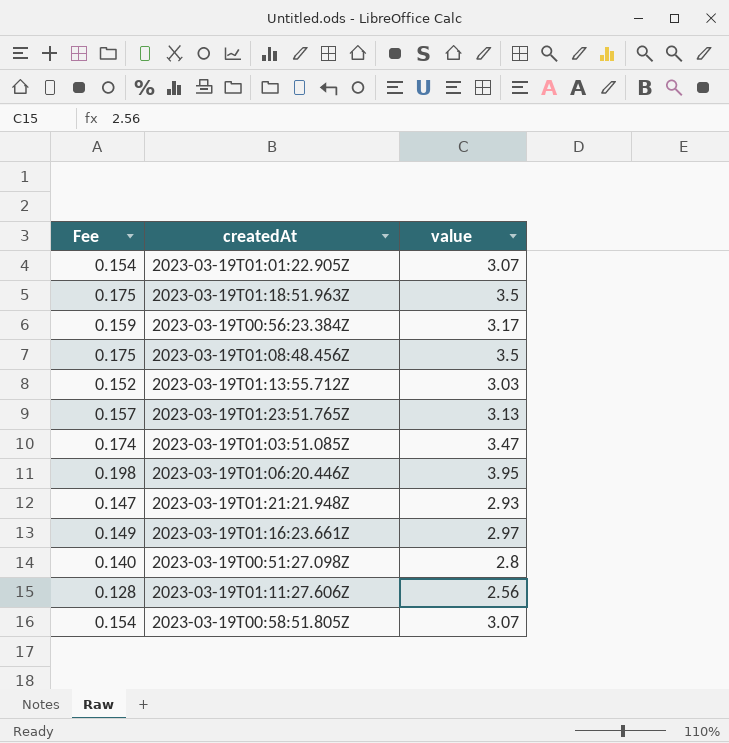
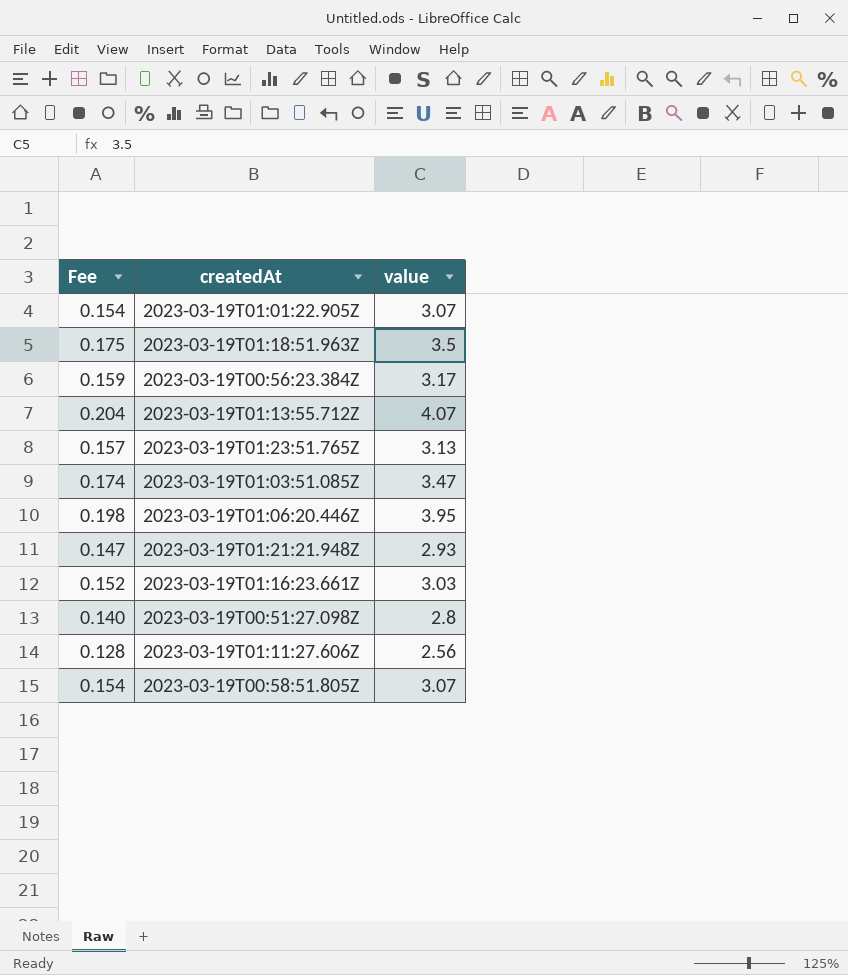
row 2023-03-19T01:08:48.456Z: 0.175 | 3.5 -> none
2023-03-19T01:13:55.712Z | Fee: 0.152 -> 0.204
2023-03-19T01:13:55.712Z | value: 3.03 -> 4.07
2023-03-19T01:16:23.661Z | Fee: 0.149 -> 0.152
2023-03-19T01:16:23.661Z | value: 2.97 -> 3.03

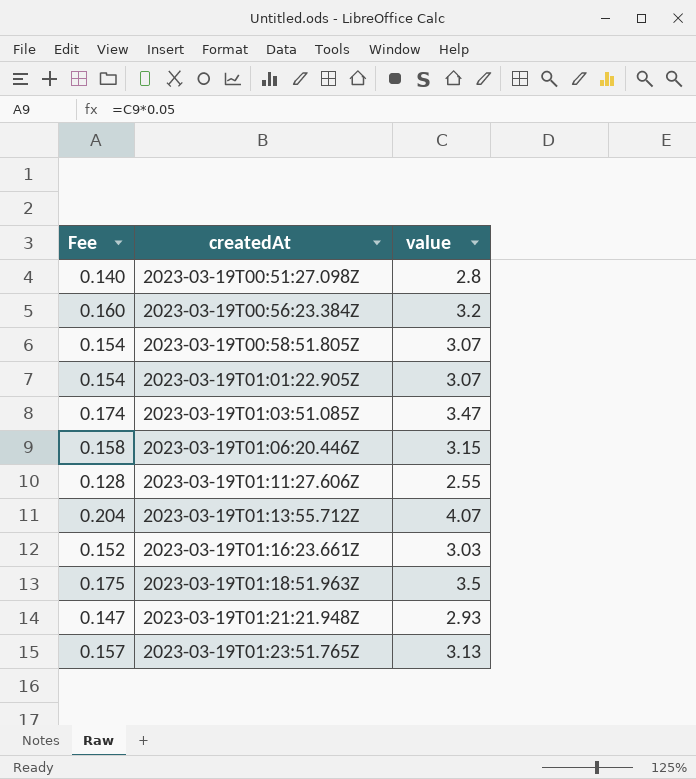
row order: none -> createdAt ascending
2023-03-19T00:56:23.384Z | Fee: 0.159 -> 0.160
2023-03-19T00:56:23.384Z | value: 3.17 -> 3.2
2023-03-19T01:06:20.446Z | Fee: 0.198 -> 0.158
2023-03-19T01:06:20.446Z | value: 3.95 -> 3.15
2023-03-19T01:11:27.606Z | value: 2.56 -> 2.55

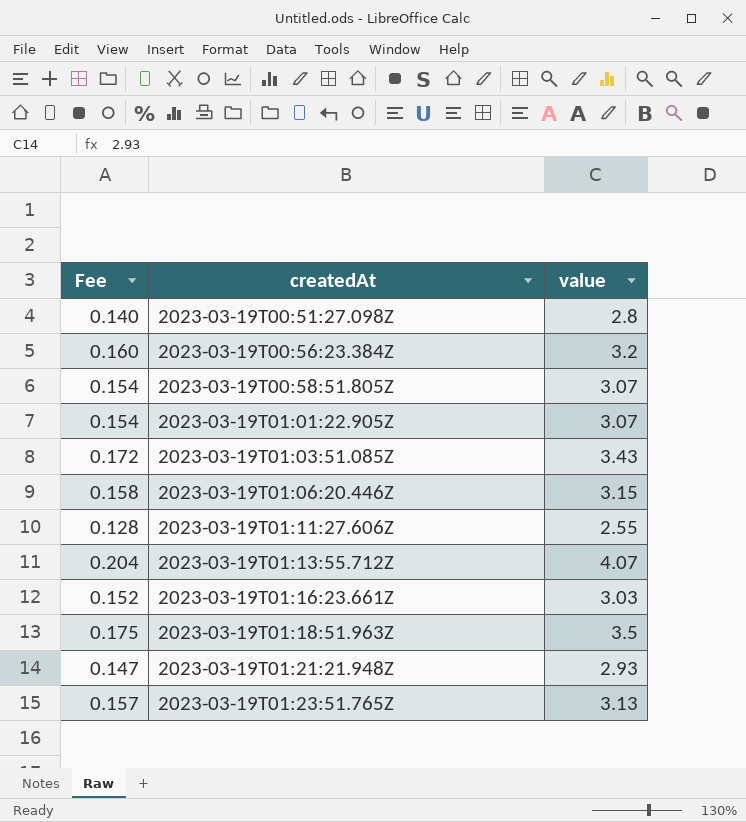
2023-03-19T01:03:51.085Z | Fee: 0.174 -> 0.172
2023-03-19T01:03:51.085Z | value: 3.47 -> 3.43

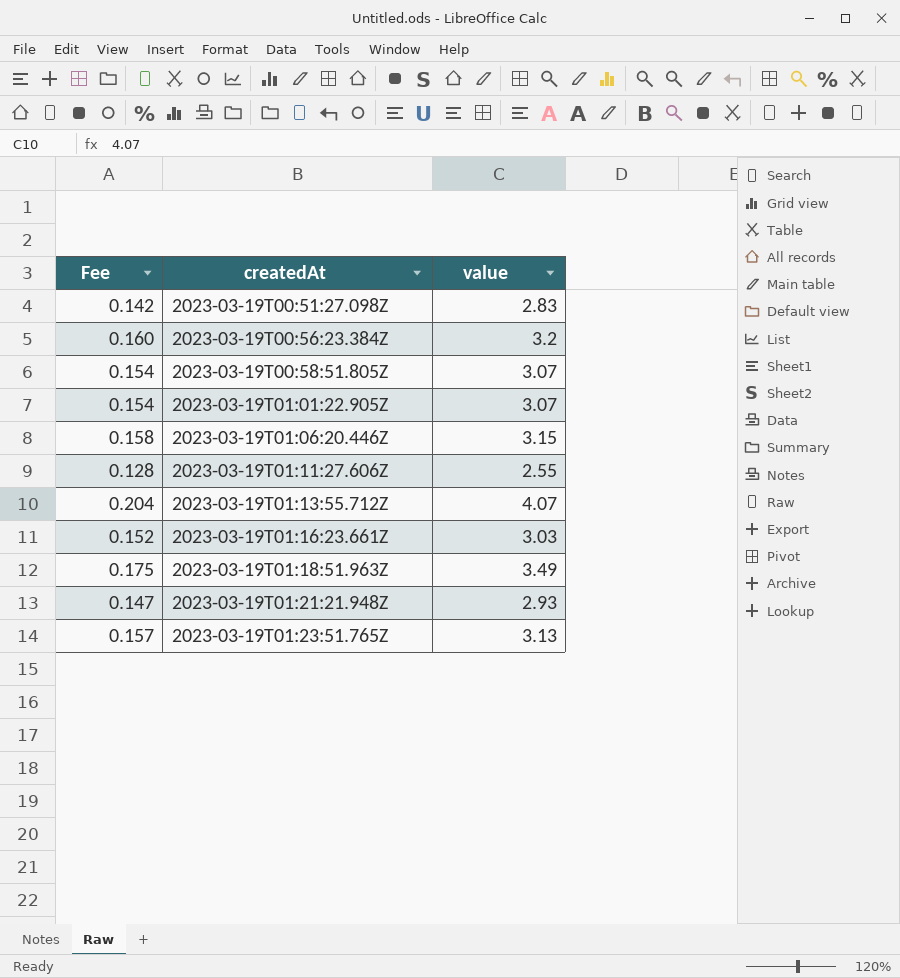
row 2023-03-19T01:03:51.085Z: 0.172 | 3.43 -> none
2023-03-19T00:51:27.098Z | Fee: 0.140 -> 0.142
2023-03-19T00:51:27.098Z | value: 2.8 -> 2.83
2023-03-19T01:18:51.963Z | value: 3.5 -> 3.49

